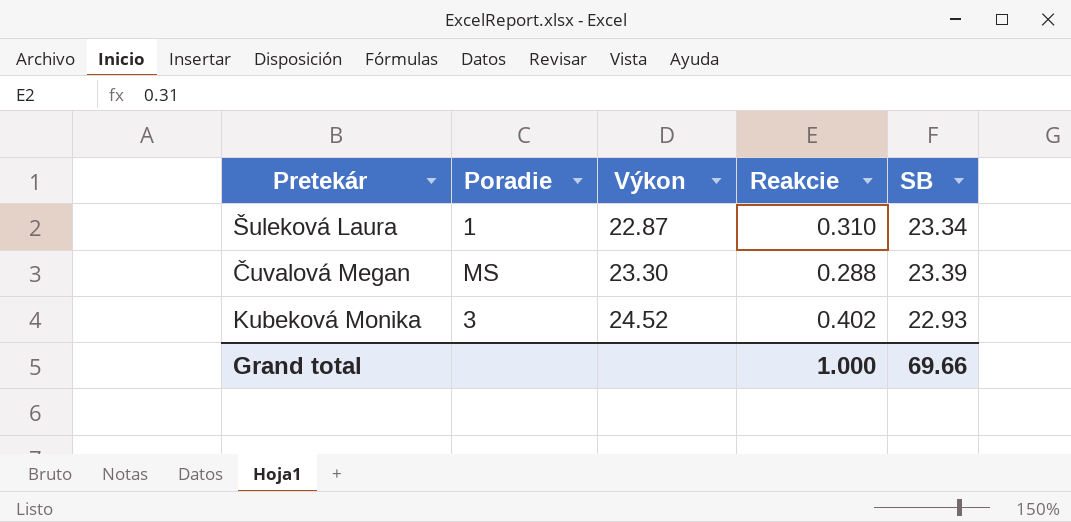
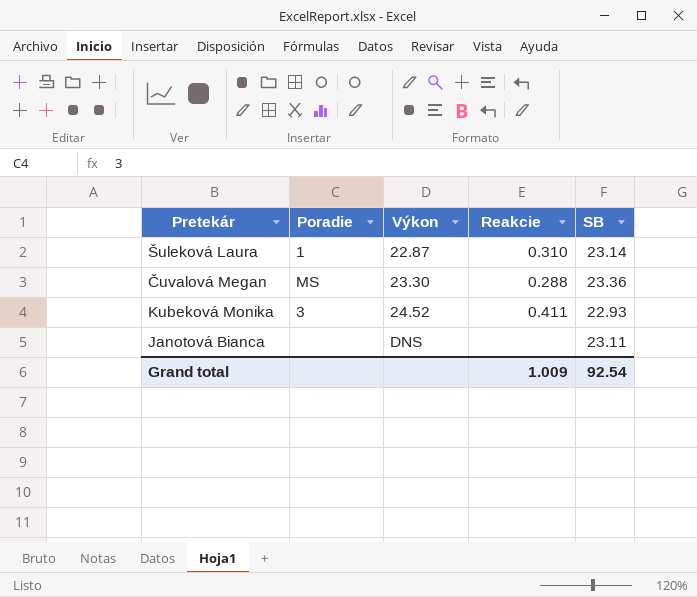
Šuleková Laura | SB: 23.34 -> 23.14
Čuvalová Megan | SB: 23.39 -> 23.36
Kubeková Monika | Reakcie: 0.402 -> 0.411
row Janotová Bianca: none -> none | DNS | none | 23.11
Grand total | Reakcie: 1.000 -> 1.009
Grand total | SB: 69.66 -> 92.54

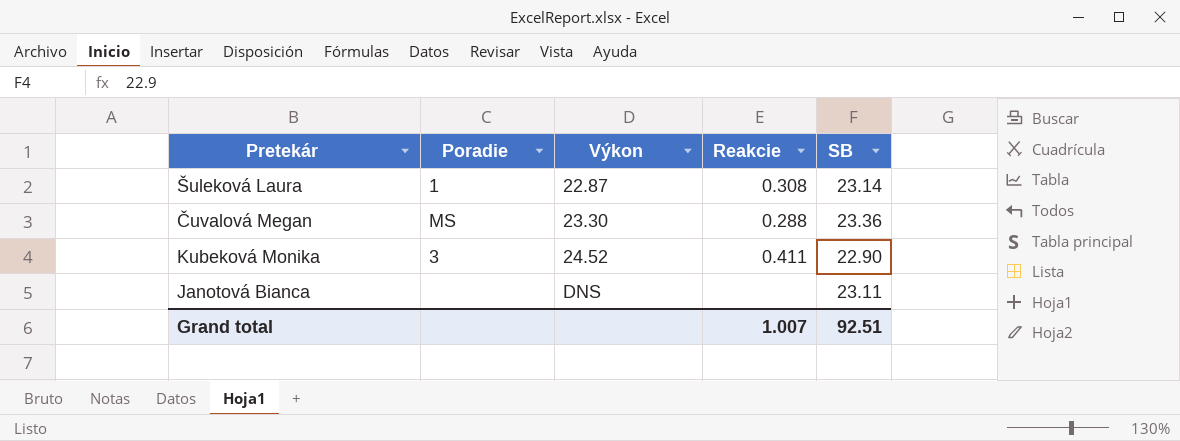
Šuleková Laura | Reakcie: 0.310 -> 0.308
Kubeková Monika | SB: 22.93 -> 22.90
Grand total | Reakcie: 1.009 -> 1.007
Grand total | SB: 92.54 -> 92.51

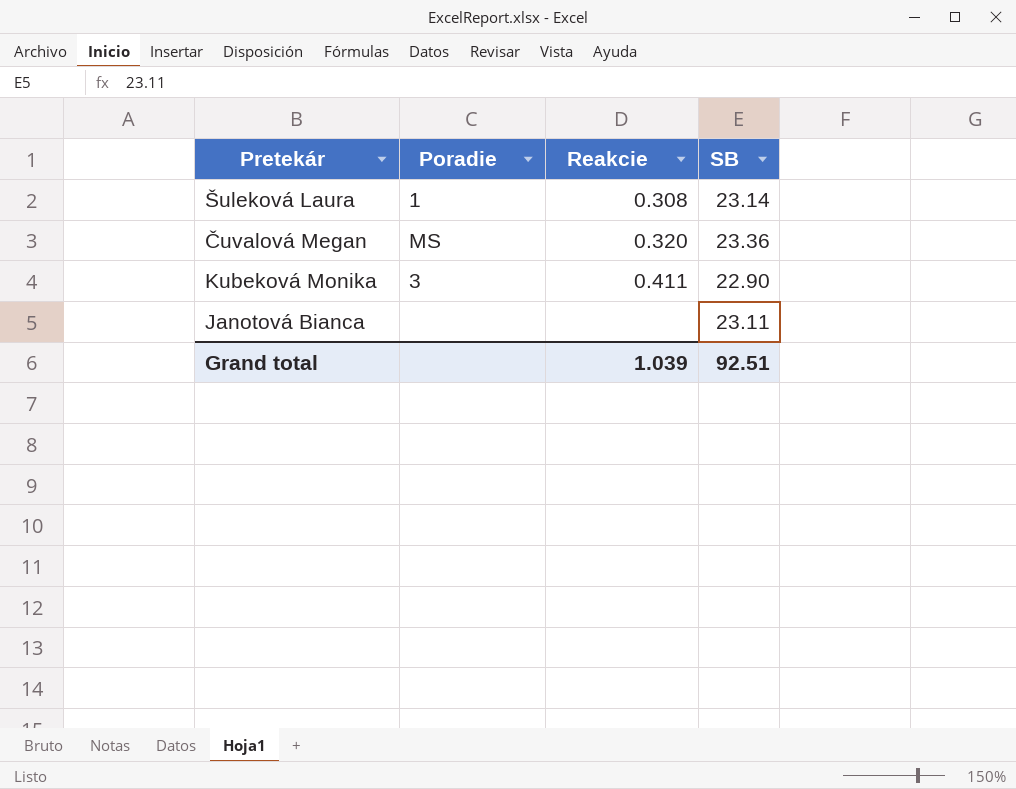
column Výkon | position: 3 -> none
Čuvalová Megan | Reakcie: 0.288 -> 0.320
Grand total | Reakcie: 1.007 -> 1.039

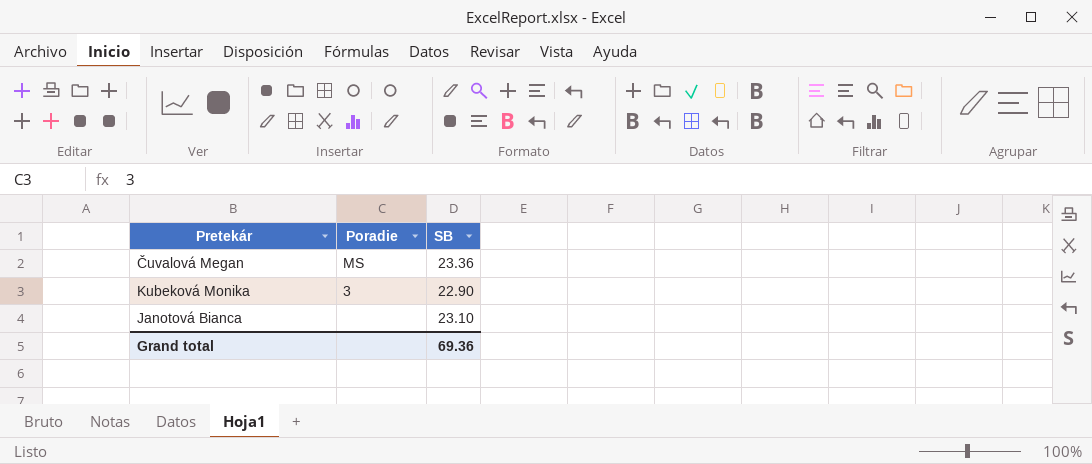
column Reakcie | position: 3 -> none
row Šuleková Laura: 1 | 0.308 | 23.14 -> none
Janotová Bianca | SB: 23.11 -> 23.10
Grand total | SB: 92.51 -> 69.36

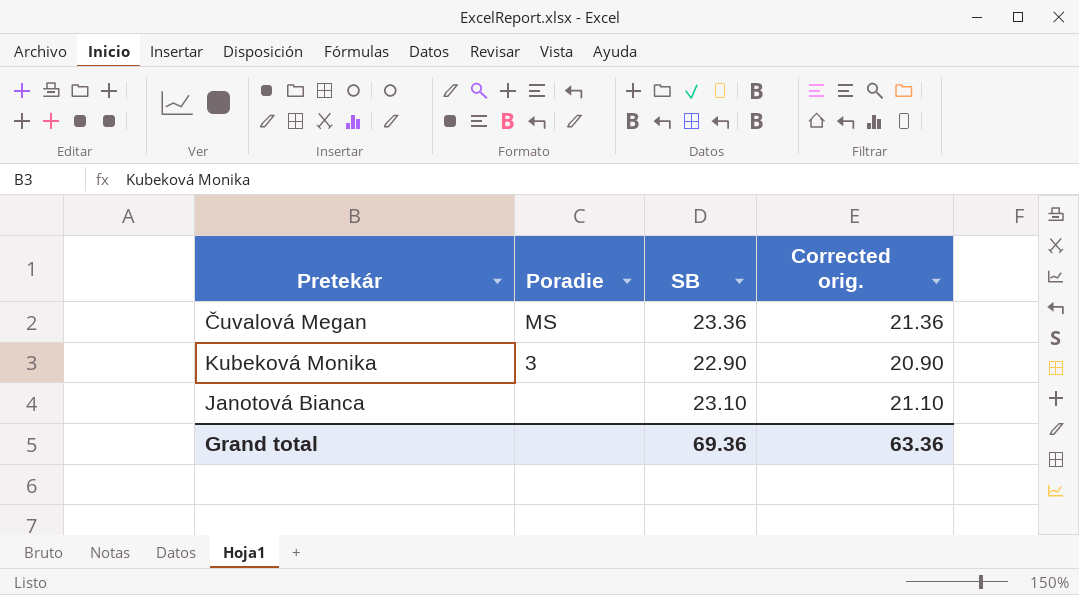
column Corrected orig. | formula: none -> [SB] - 2

